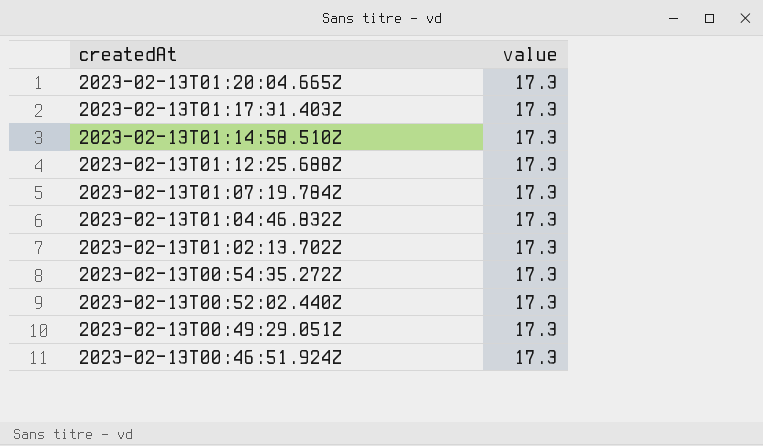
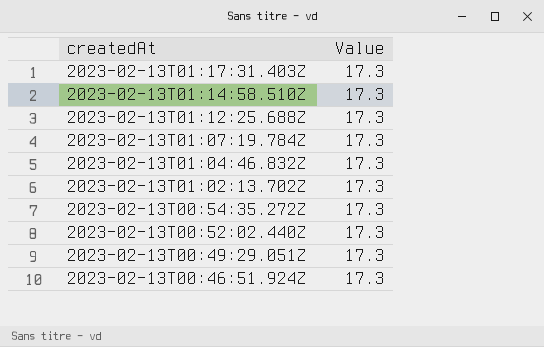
column name: value -> Value
row 2023-02-13T01:20:04.665Z: 17.3 -> none

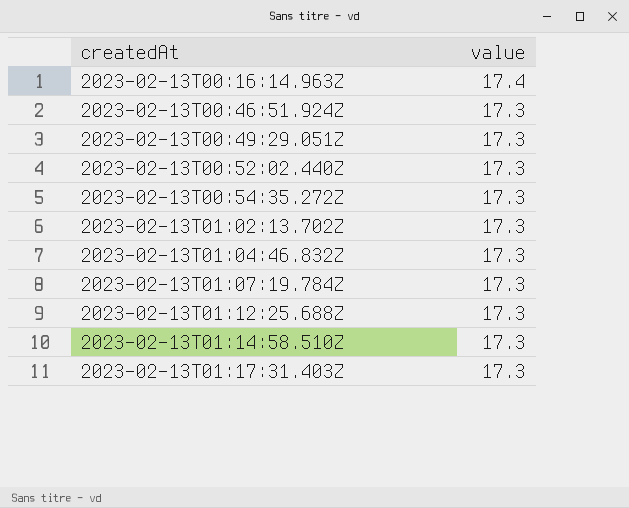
row order: createdAt descending -> createdAt ascending
column name: Value -> value
row 2023-02-13T00:16:14.963Z: none -> 17.4

